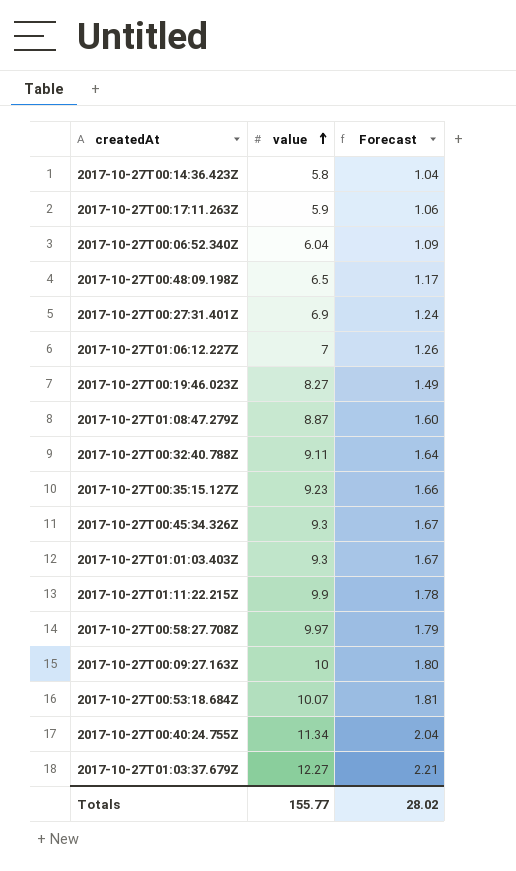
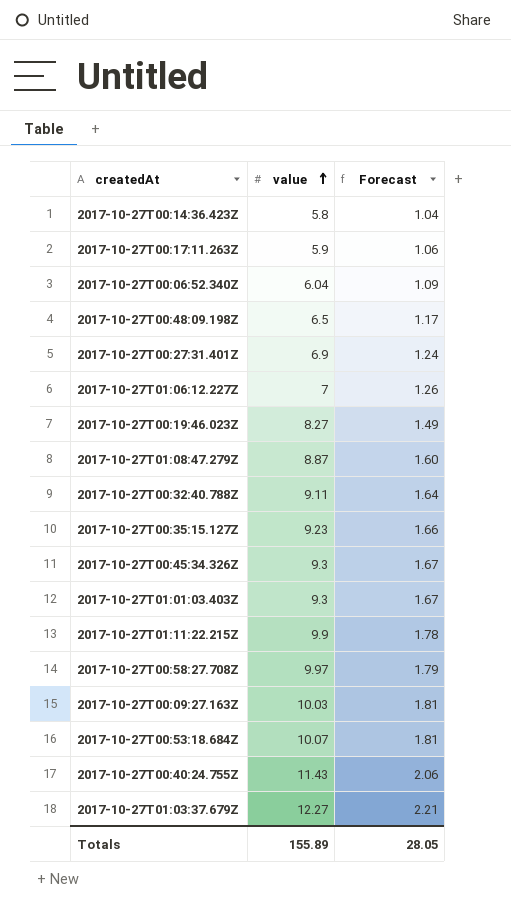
2017-10-27T00:09:27.163Z | value: 10 -> 10.03
2017-10-27T00:09:27.163Z | Forecast: 1.80 -> 1.81
2017-10-27T00:40:24.755Z | value: 11.34 -> 11.43
2017-10-27T00:40:24.755Z | Forecast: 2.04 -> 2.06
Totals | value: 155.77 -> 155.89
Totals | Forecast: 28.02 -> 28.05

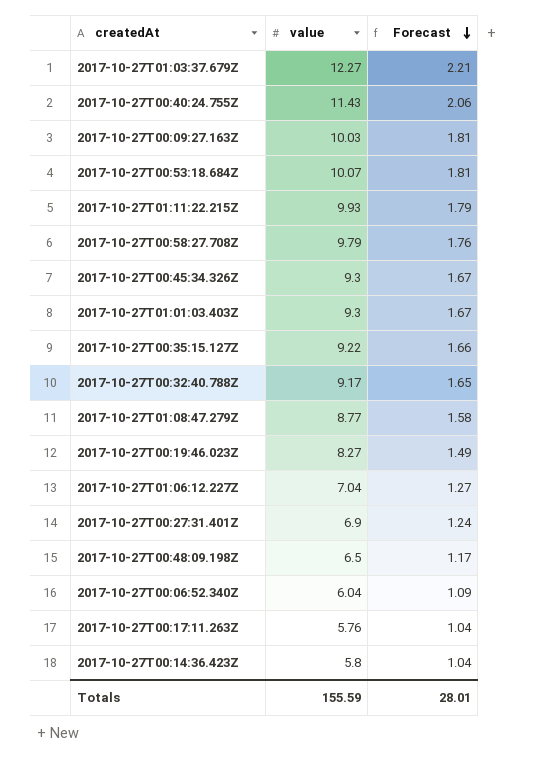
row order: value ascending -> Forecast descending
2017-10-27T01:11:22.215Z | value: 9.9 -> 9.93
2017-10-27T01:11:22.215Z | Forecast: 1.78 -> 1.79
2017-10-27T00:58:27.708Z | value: 9.97 -> 9.79
2017-10-27T00:58:27.708Z | Forecast: 1.79 -> 1.76
2017-10-27T00:35:15.127Z | value: 9.23 -> 9.22
2017-10-27T00:32:40.788Z | value: 9.11 -> 9.17
2017-10-27T00:32:40.788Z | Forecast: 1.64 -> 1.65
2017-10-27T01:08:47.279Z | value: 8.87 -> 8.77
2017-10-27T01:08:47.279Z | Forecast: 1.60 -> 1.58
2017-10-27T01:06:12.227Z | value: 7 -> 7.04
2017-10-27T01:06:12.227Z | Forecast: 1.26 -> 1.27
2017-10-27T00:17:11.263Z | value: 5.9 -> 5.76
2017-10-27T00:17:11.263Z | Forecast: 1.06 -> 1.04
Totals | value: 155.89 -> 155.59
Totals | Forecast: 28.05 -> 28.01

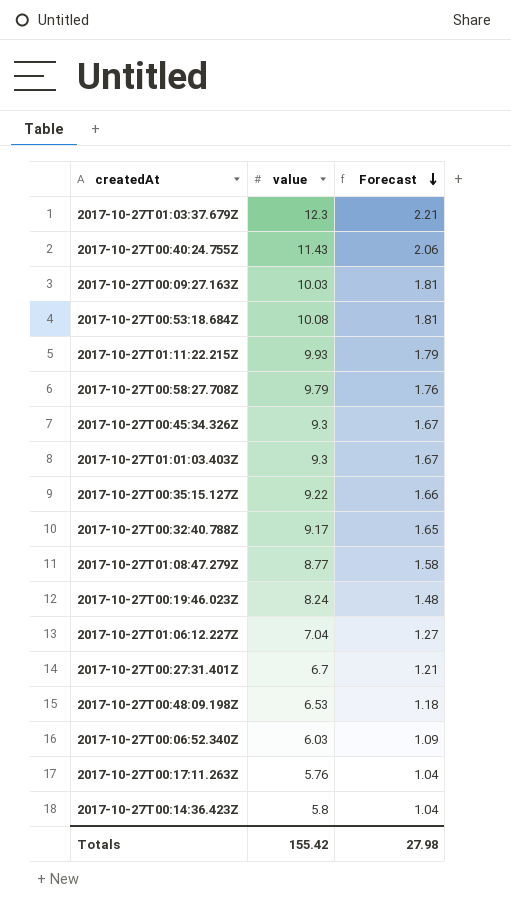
2017-10-27T01:03:37.679Z | value: 12.27 -> 12.3
2017-10-27T00:53:18.684Z | value: 10.07 -> 10.08
2017-10-27T00:19:46.023Z | value: 8.27 -> 8.24
2017-10-27T00:19:46.023Z | Forecast: 1.49 -> 1.48
2017-10-27T00:27:31.401Z | value: 6.9 -> 6.7
2017-10-27T00:27:31.401Z | Forecast: 1.24 -> 1.21
2017-10-27T00:48:09.198Z | value: 6.5 -> 6.53
2017-10-27T00:48:09.198Z | Forecast: 1.17 -> 1.18
2017-10-27T00:06:52.340Z | value: 6.04 -> 6.03
Totals | value: 155.59 -> 155.42
Totals | Forecast: 28.01 -> 27.98

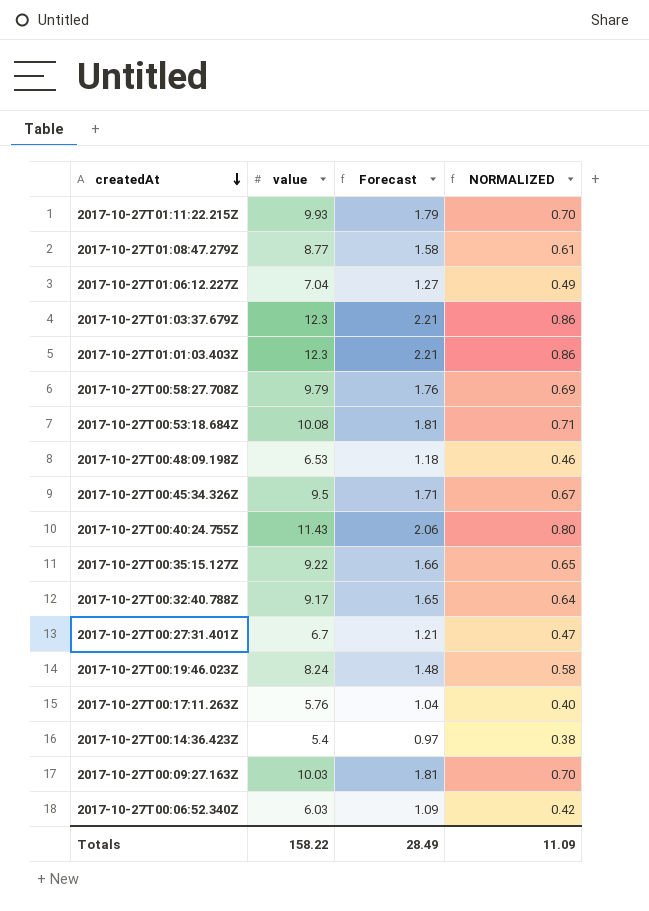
row order: Forecast descending -> createdAt descending
column NORMALIZED | formula: none -> [value] * 0.07
2017-10-27T01:01:03.403Z | value: 9.3 -> 12.3
2017-10-27T01:01:03.403Z | Forecast: 1.67 -> 2.21
2017-10-27T00:45:34.326Z | value: 9.3 -> 9.5
2017-10-27T00:45:34.326Z | Forecast: 1.67 -> 1.71
2017-10-27T00:14:36.423Z | value: 5.8 -> 5.4
2017-10-27T00:14:36.423Z | Forecast: 1.04 -> 0.97
Totals | value: 155.42 -> 158.22
Totals | Forecast: 27.98 -> 28.49

